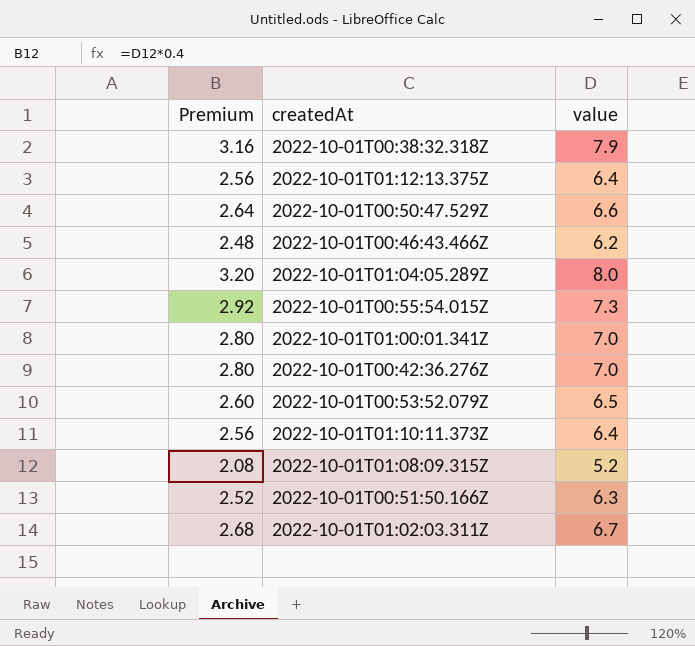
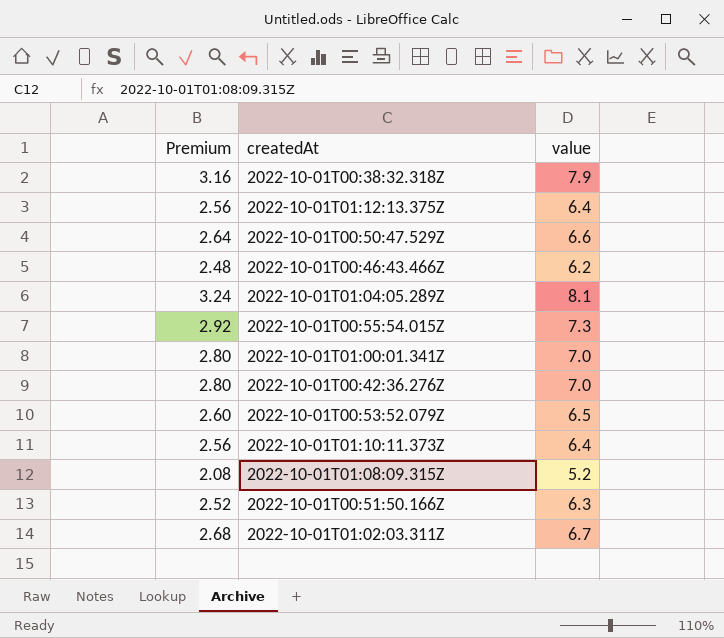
2022-10-01T01:04:05.289Z | Premium: 3.20 -> 3.24
2022-10-01T01:04:05.289Z | value: 8.0 -> 8.1

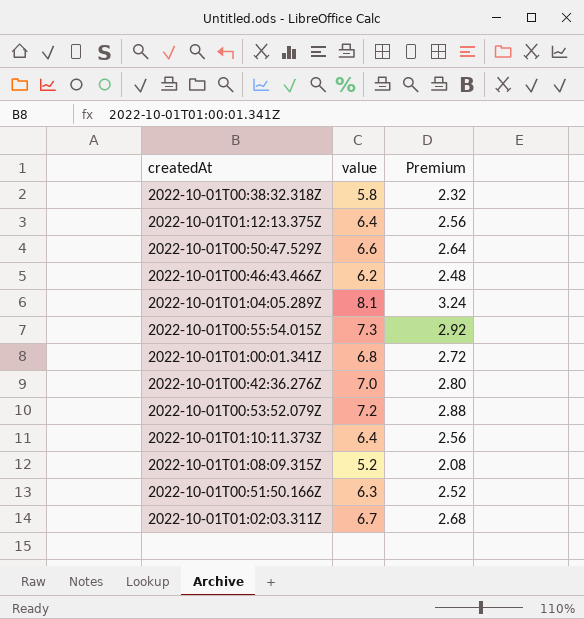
column Premium | position: 1 -> 3
2022-10-01T00:38:32.318Z | value: 7.9 -> 5.8
2022-10-01T00:38:32.318Z | Premium: 3.16 -> 2.32
2022-10-01T01:00:01.341Z | value: 7.0 -> 6.8
2022-10-01T01:00:01.341Z | Premium: 2.80 -> 2.72
2022-10-01T00:53:52.079Z | value: 6.5 -> 7.2
2022-10-01T00:53:52.079Z | Premium: 2.60 -> 2.88

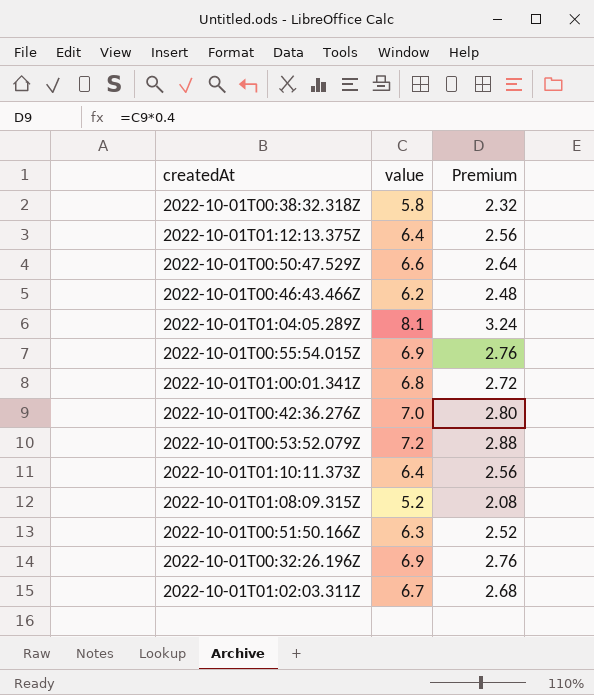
2022-10-01T00:55:54.015Z | value: 7.3 -> 6.9
2022-10-01T00:55:54.015Z | Premium: 2.92 -> 2.76
row 2022-10-01T00:32:26.196Z: none -> 6.9 | 2.76

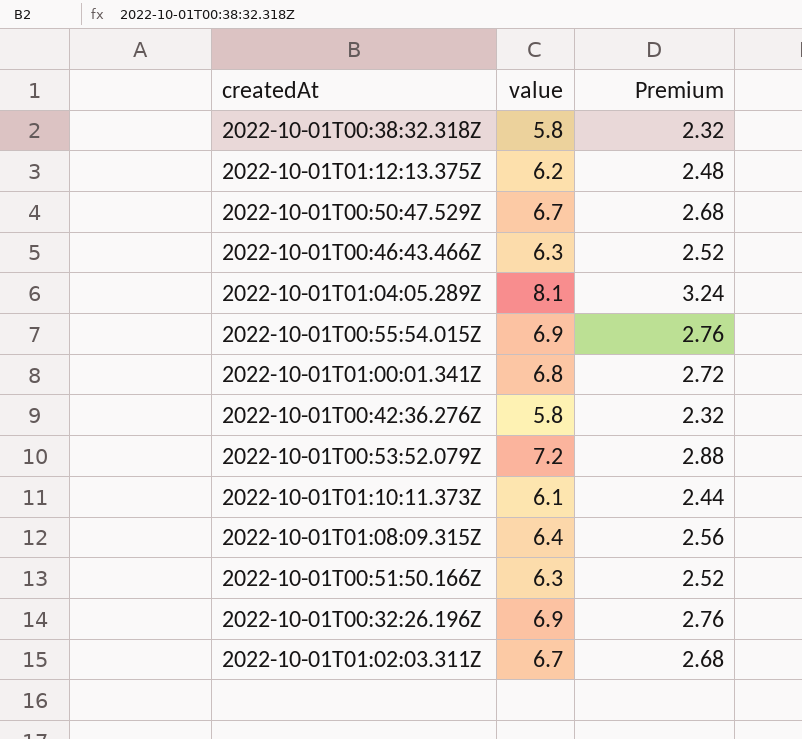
2022-10-01T01:12:13.375Z | value: 6.4 -> 6.2
2022-10-01T01:12:13.375Z | Premium: 2.56 -> 2.48
2022-10-01T00:50:47.529Z | value: 6.6 -> 6.7
2022-10-01T00:50:47.529Z | Premium: 2.64 -> 2.68
2022-10-01T00:46:43.466Z | value: 6.2 -> 6.3
2022-10-01T00:46:43.466Z | Premium: 2.48 -> 2.52
2022-10-01T00:42:36.276Z | value: 7.0 -> 5.8
2022-10-01T00:42:36.276Z | Premium: 2.80 -> 2.32
2022-10-01T01:10:11.373Z | value: 6.4 -> 6.1
2022-10-01T01:10:11.373Z | Premium: 2.56 -> 2.44
2022-10-01T01:08:09.315Z | value: 5.2 -> 6.4
2022-10-01T01:08:09.315Z | Premium: 2.08 -> 2.56

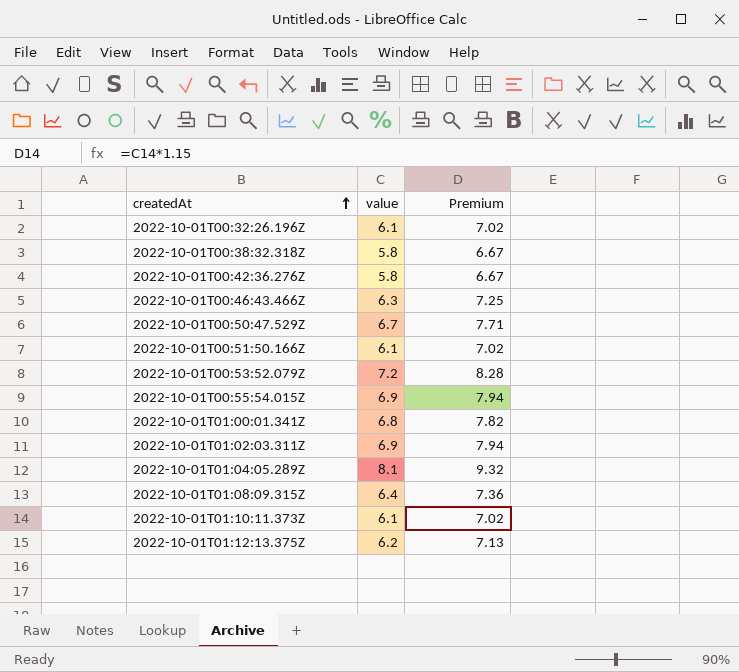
row order: none -> createdAt ascending
column Premium | formula: [value] * 0.4 -> [value] * 1.15
2022-10-01T00:32:26.196Z | value: 6.9 -> 6.1
2022-10-01T00:51:50.166Z | value: 6.3 -> 6.1
2022-10-01T01:02:03.311Z | value: 6.7 -> 6.9

